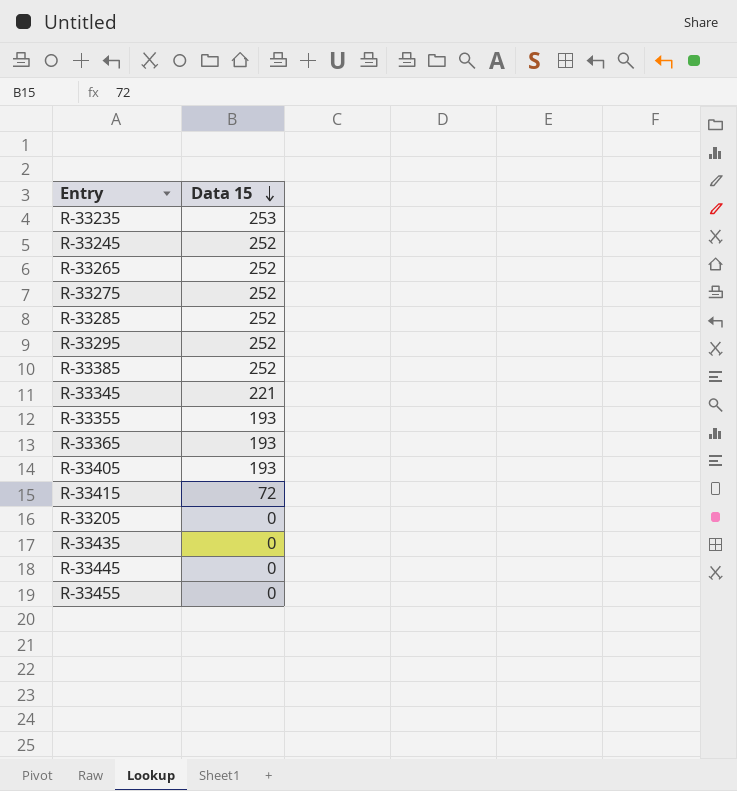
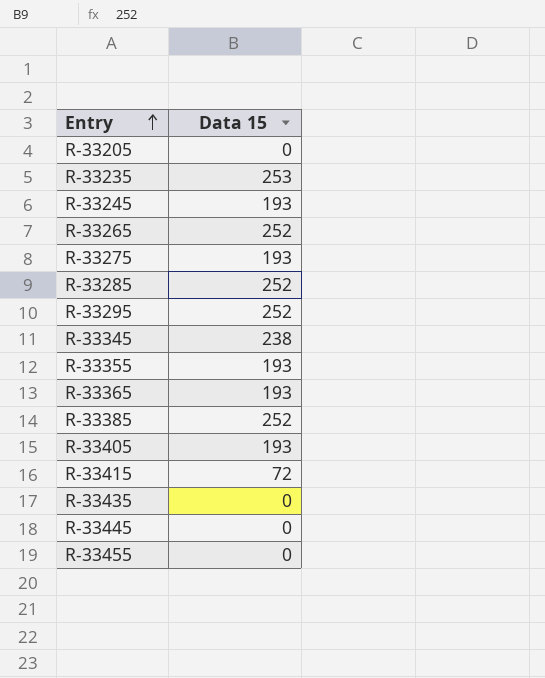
row order: Data 15 descending -> Entry ascending
R-33245 | Data 15: 252 -> 193
R-33275 | Data 15: 252 -> 193
R-33345 | Data 15: 221 -> 238

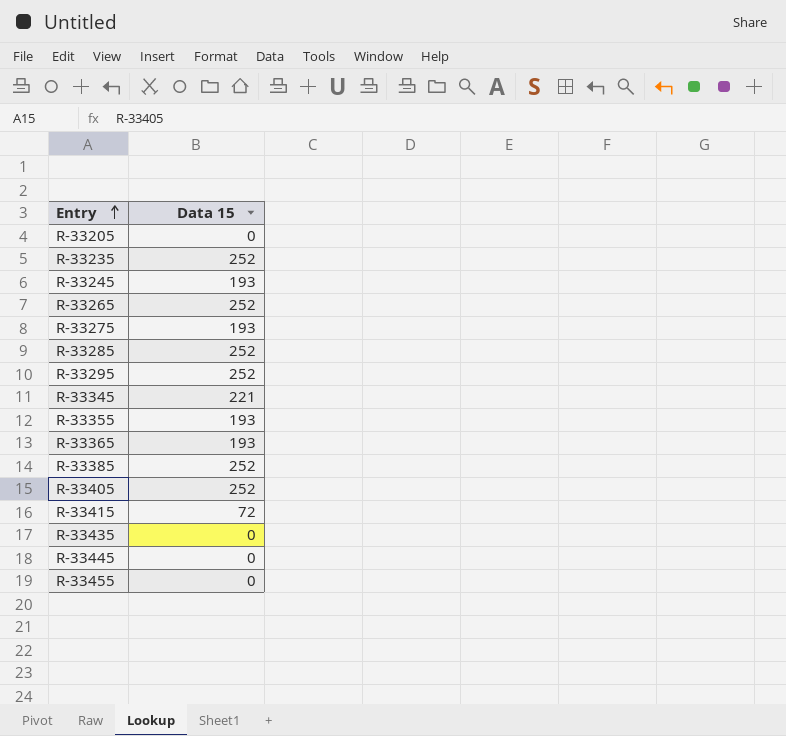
R-33235 | Data 15: 253 -> 252
R-33345 | Data 15: 238 -> 221
R-33405 | Data 15: 193 -> 252

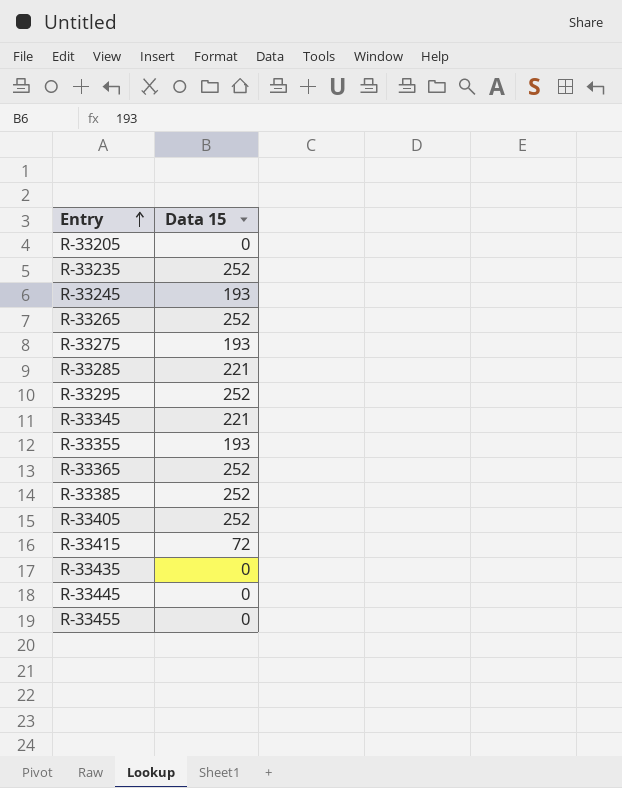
R-33285 | Data 15: 252 -> 221
R-33365 | Data 15: 193 -> 252

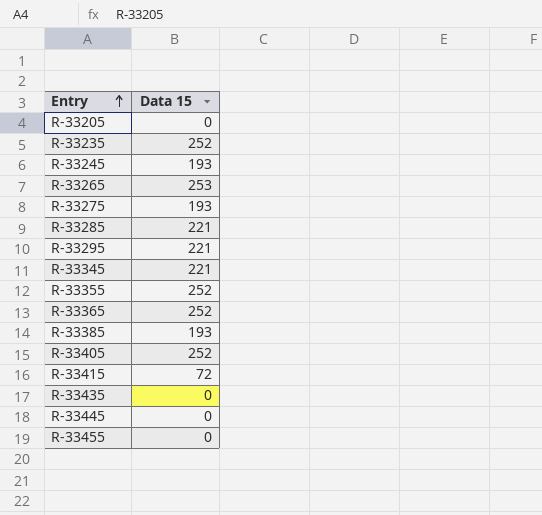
R-33265 | Data 15: 252 -> 253
R-33295 | Data 15: 252 -> 221
R-33355 | Data 15: 193 -> 252
R-33385 | Data 15: 252 -> 193

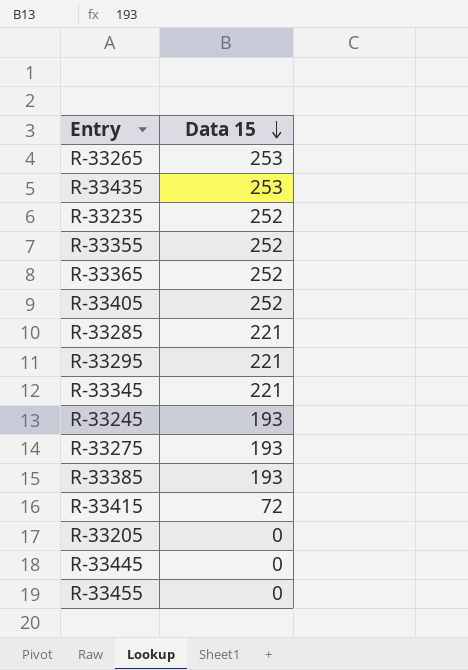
row order: Entry ascending -> Data 15 descending
R-33435 | Data 15: 0 -> 253

